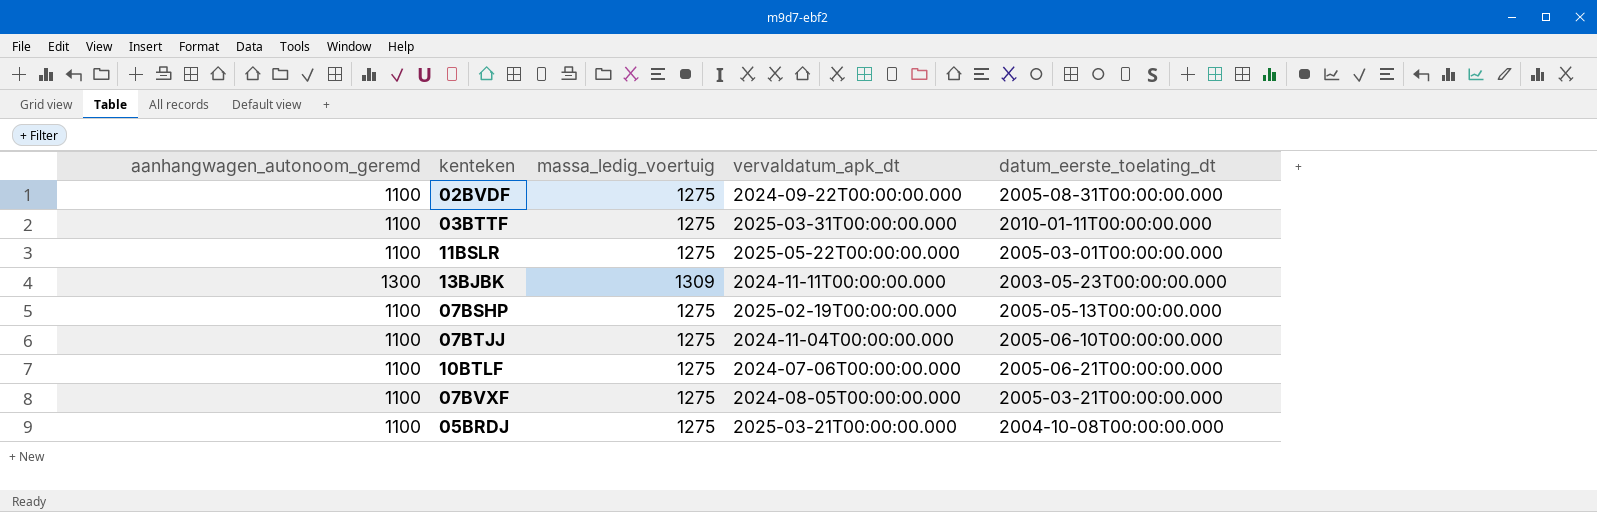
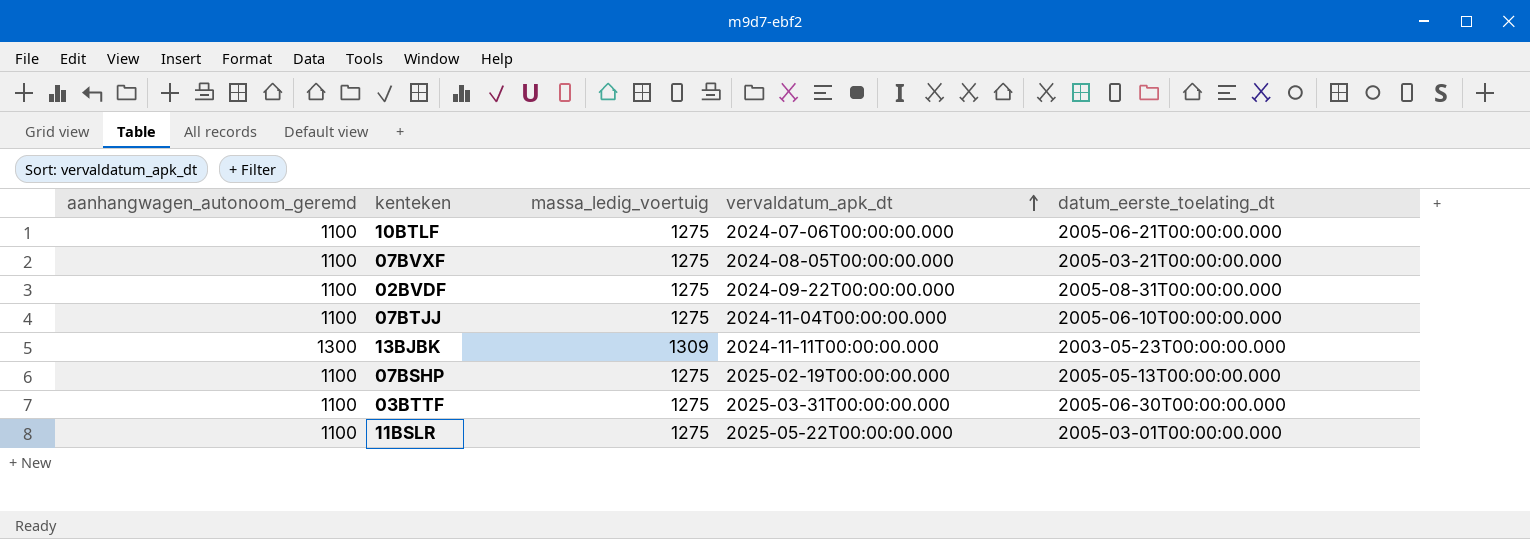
row order: none -> vervaldatum_apk_dt ascending
row 05BRDJ: 1100 | 1275 | 2025-03-21T00:00:00.000 | 2004-10-08T00:00:00.000 -> none
03BTTF | datum_eerste_toelating_dt: 2010-01-11T00:00:00.000 -> 2005-06-30T00:00:00.000

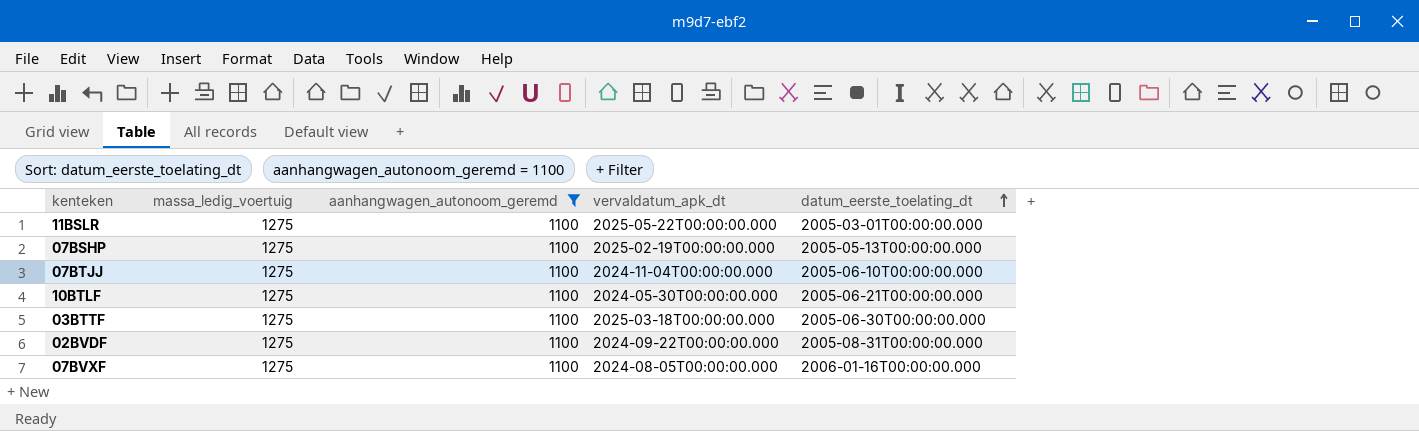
filter: none -> aanhangwagen_autonoom_geremd = 1100
row order: vervaldatum_apk_dt ascending -> datum_eerste_toelating_dt ascending
column aanhangwagen_autonoom_geremd | position: 1 -> 3
10BTLF | vervaldatum_apk_dt: 2024-07-06T00:00:00.000 -> 2024-05-30T00:00:00.000
03BTTF | vervaldatum_apk_dt: 2025-03-31T00:00:00.000 -> 2025-03-18T00:00:00.000
07BVXF | datum_eerste_toelating_dt: 2005-03-21T00:00:00.000 -> 2006-01-16T00:00:00.000

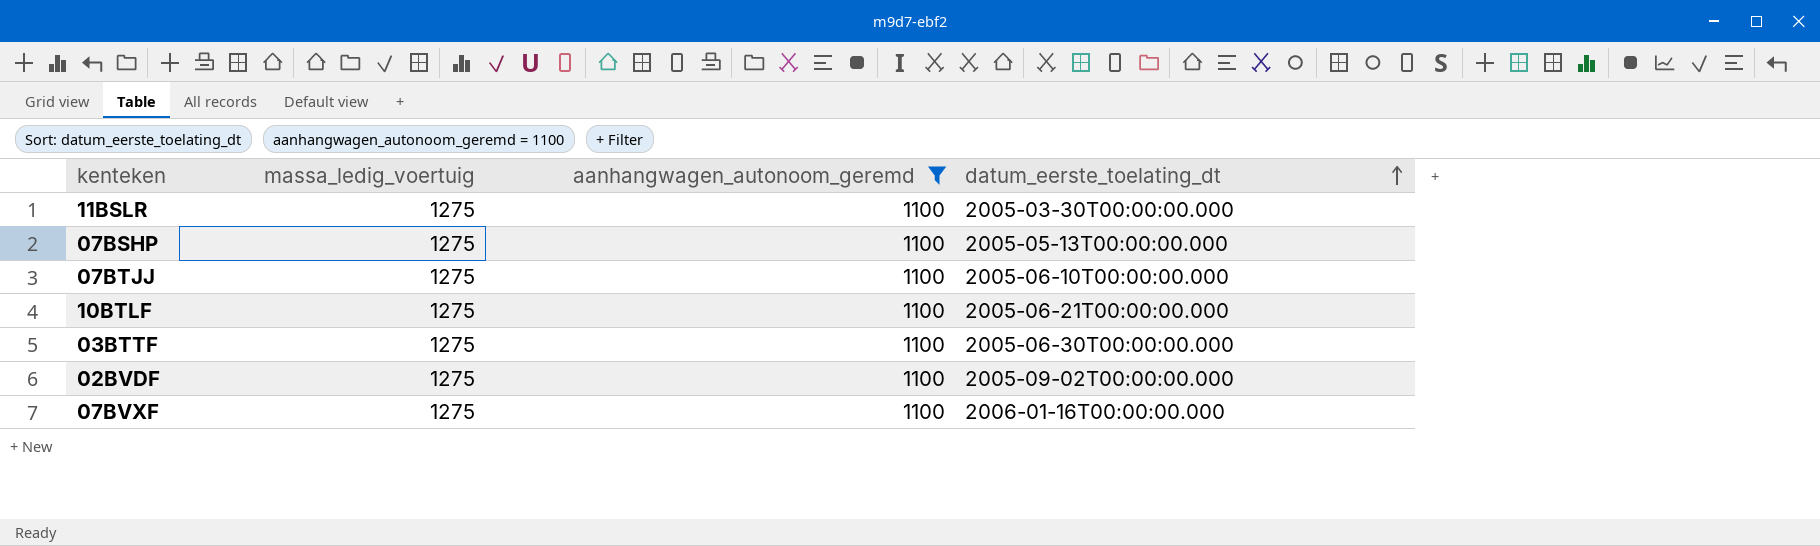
column vervaldatum_apk_dt | position: 4 -> none
11BSLR | datum_eerste_toelating_dt: 2005-03-01T00:00:00.000 -> 2005-03-30T00:00:00.000
02BVDF | datum_eerste_toelating_dt: 2005-08-31T00:00:00.000 -> 2005-09-02T00:00:00.000

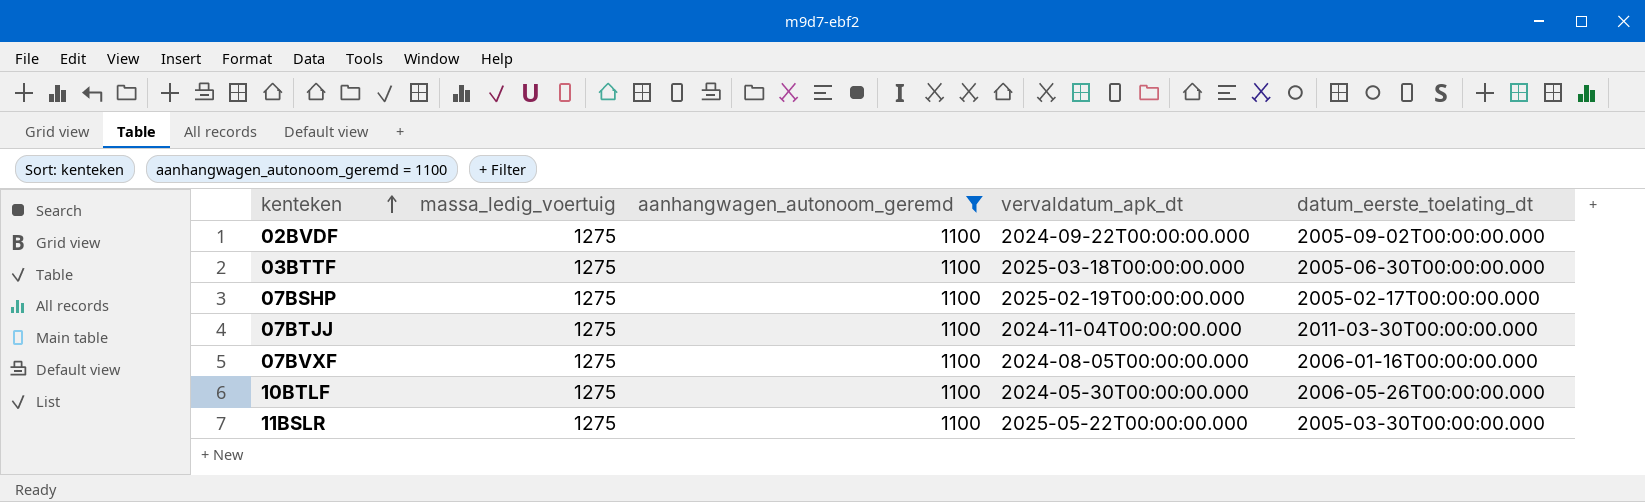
row order: datum_eerste_toelating_dt ascending -> kenteken ascending
column vervaldatum_apk_dt | position: none -> 4
07BSHP | datum_eerste_toelating_dt: 2005-05-13T00:00:00.000 -> 2005-02-17T00:00:00.000
07BTJJ | datum_eerste_toelating_dt: 2005-06-10T00:00:00.000 -> 2011-03-30T00:00:00.000
10BTLF | datum_eerste_toelating_dt: 2005-06-21T00:00:00.000 -> 2006-05-26T00:00:00.000

